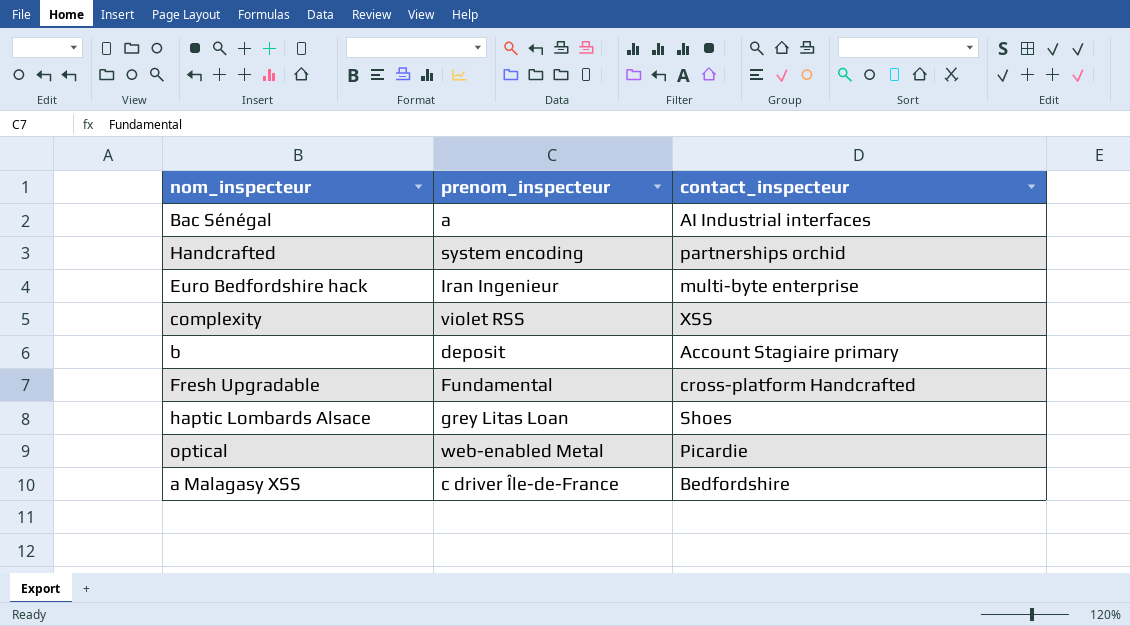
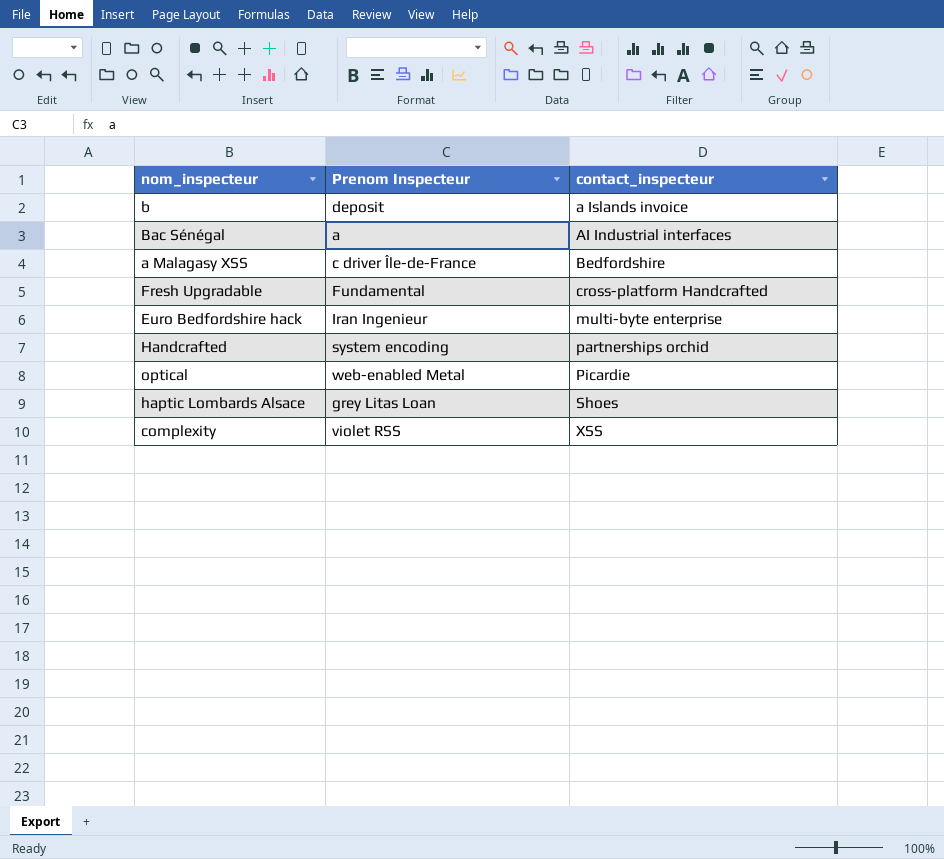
row order: none -> contact_inspecteur ascending
column name: prenom_inspecteur -> Prenom Inspecteur
b | contact_inspecteur: Account Stagiaire primary -> a Islands invoice

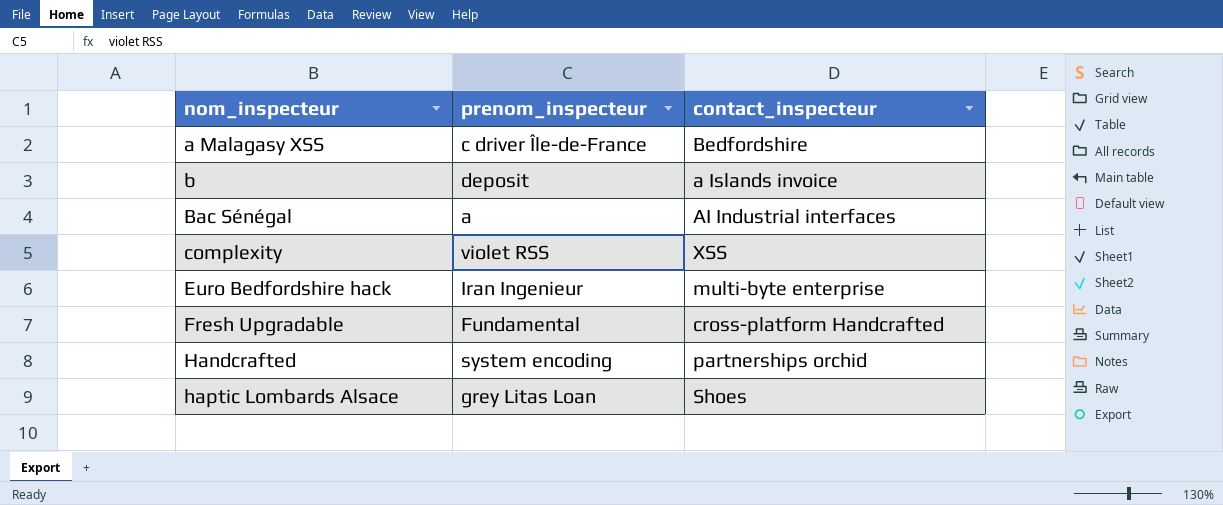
row order: contact_inspecteur ascending -> nom_inspecteur ascending
column name: Prenom Inspecteur -> prenom_inspecteur
row optical: web-enabled Metal | Picardie -> none

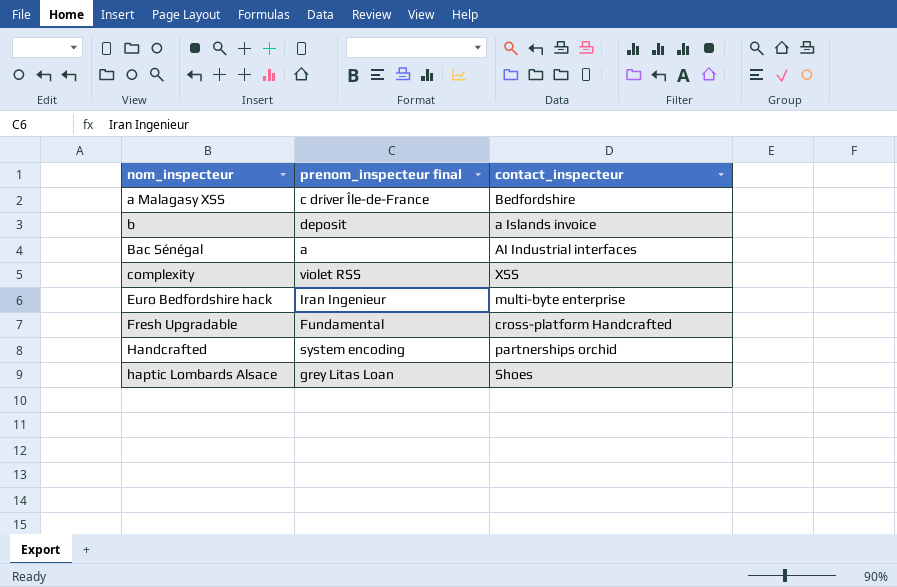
column name: prenom_inspecteur -> prenom_inspecteur final

